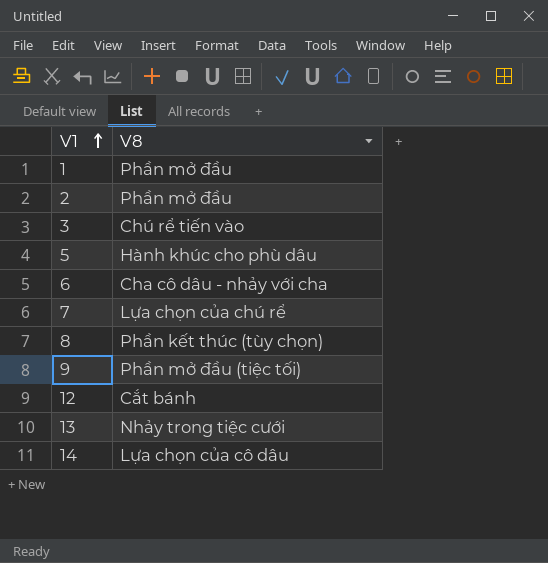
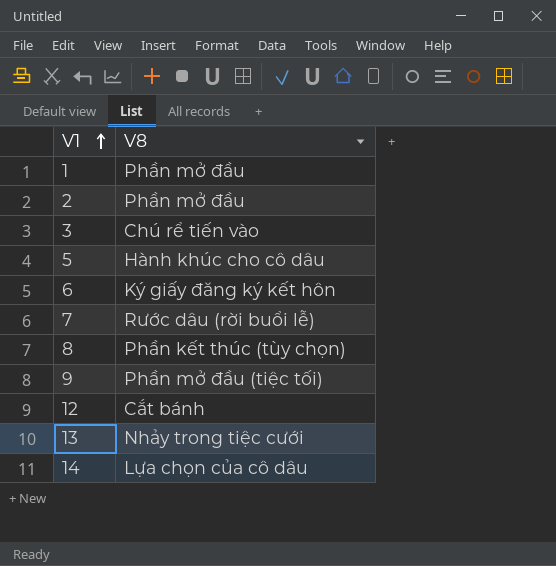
5 | V8: Hành khúc cho phù dâu -> Hành khúc cho cô dâu
6 | V8: Cha cô dâu - nhảy với cha -> Ký giấy đăng ký kết hôn
7 | V8: Lựa chọn của chú rể -> Rước dâu (rời buổi lễ)

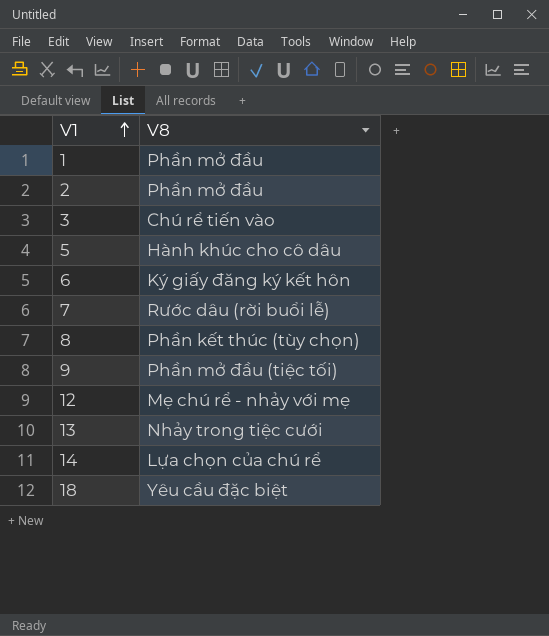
12 | V8: Cắt bánh -> Mẹ chú rể - nhảy với mẹ
14 | V8: Lựa chọn của cô dâu -> Lựa chọn của chú rể
row 18: none -> Yêu cầu đặc biệt

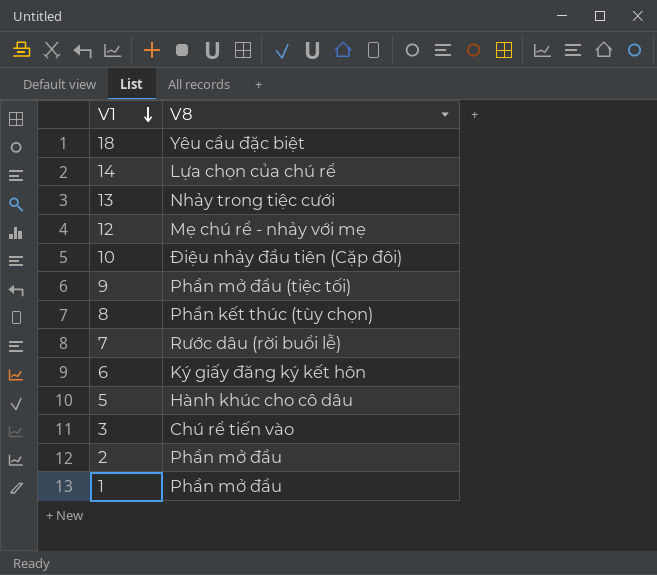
row order: V1 ascending -> V1 descending
row 10: none -> Điệu nhảy đầu tiên (Cặp đôi)

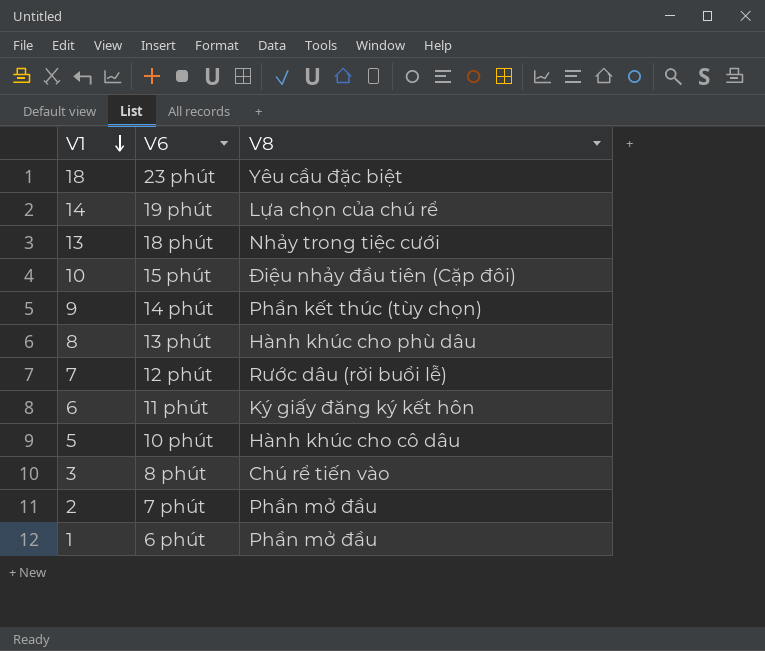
column V6 | position: none -> 2
row 12: Mẹ chú rể - nhảy với mẹ -> none
9 | V8: Phần mở đầu (tiệc tối) -> Phần kết thúc (tùy chọn)
8 | V8: Phần kết thúc (tùy chọn) -> Hành khúc cho phù dâu

